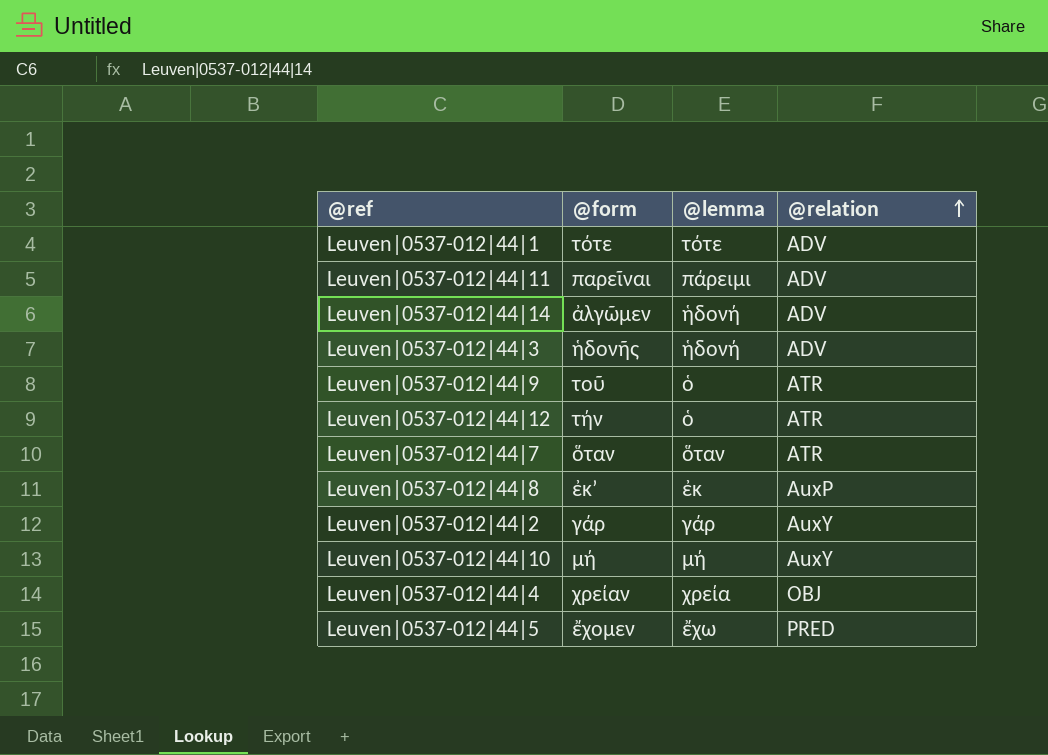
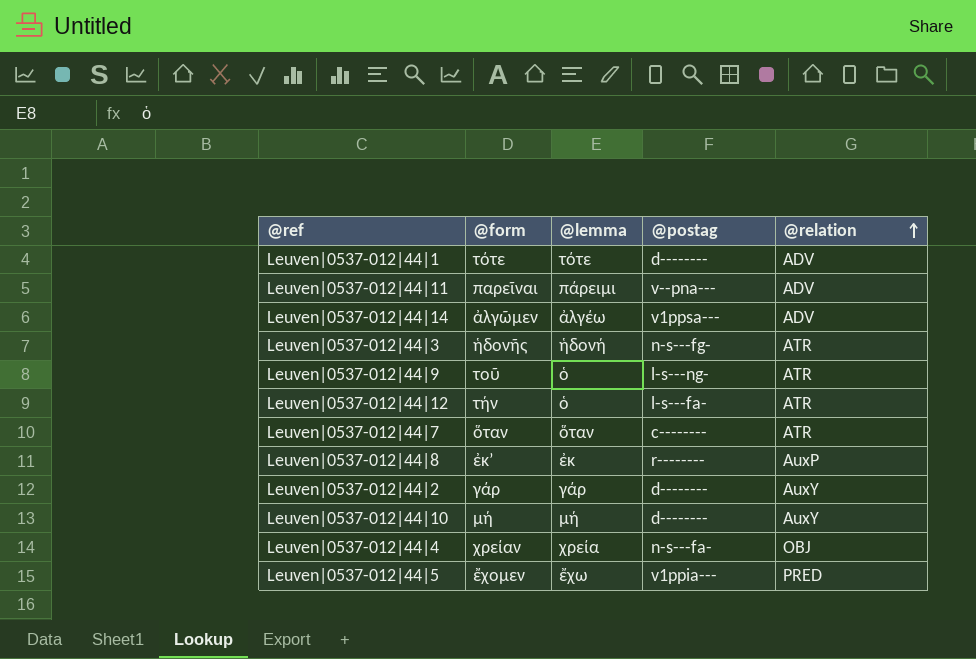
column @postag | position: none -> 4
Leuven|0537-012|44|14 | @lemma: ἡδονή -> ἀλγέω
Leuven|0537-012|44|3 | @relation: ADV -> ATR

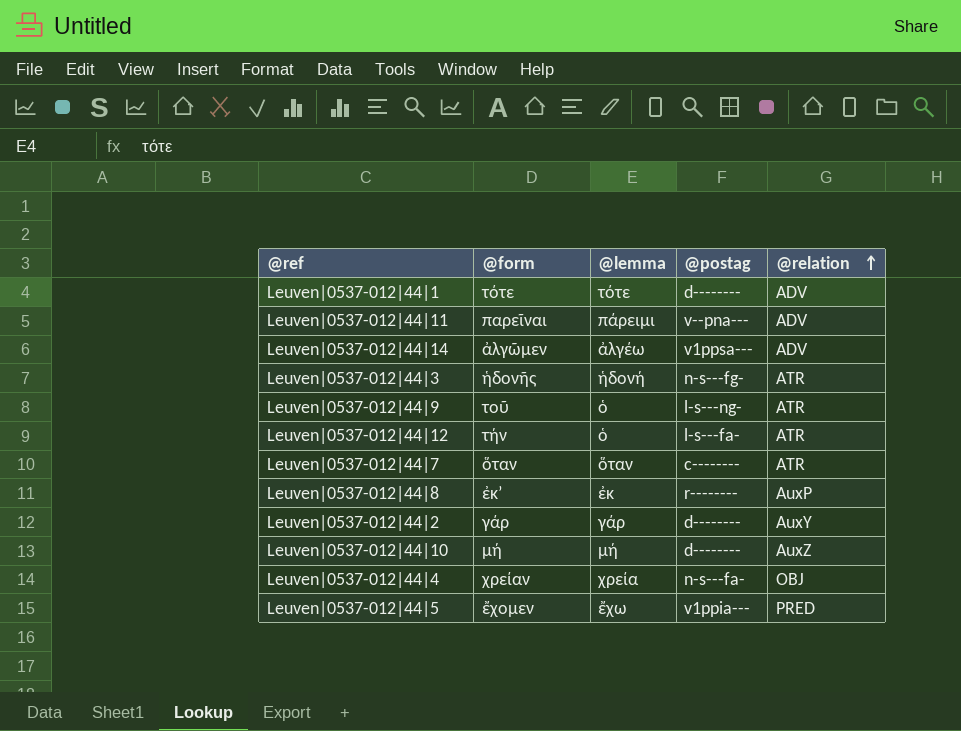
Leuven|0537-012|44|10 | @relation: AuxY -> AuxZ

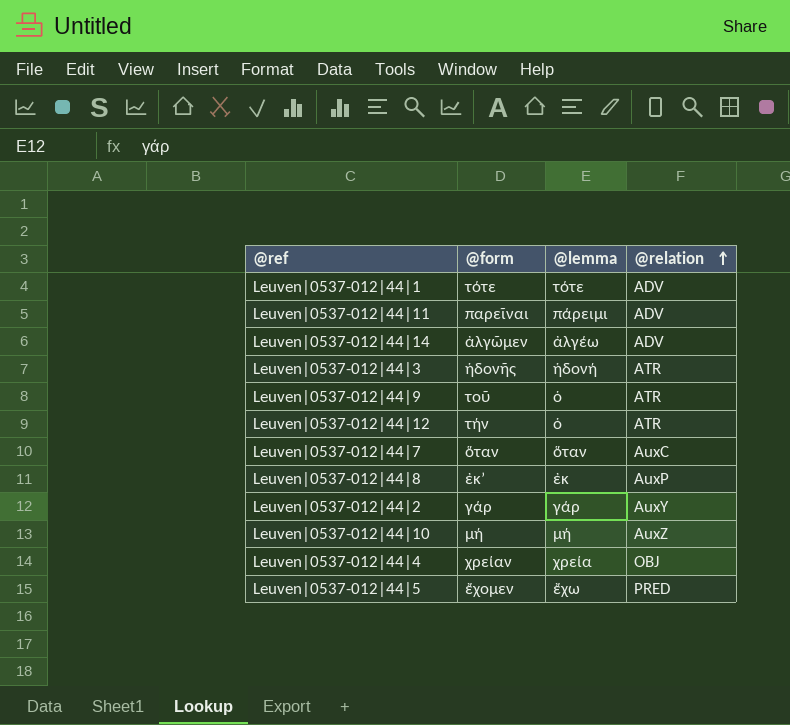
column @postag | position: 4 -> none
Leuven|0537-012|44|7 | @relation: ATR -> AuxC

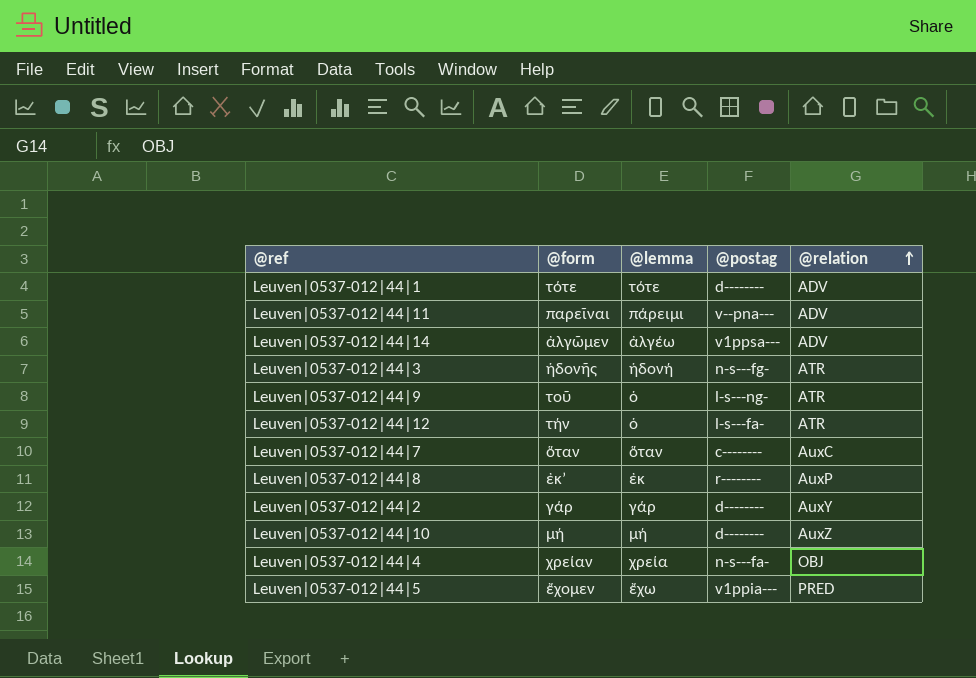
column @postag | position: none -> 4

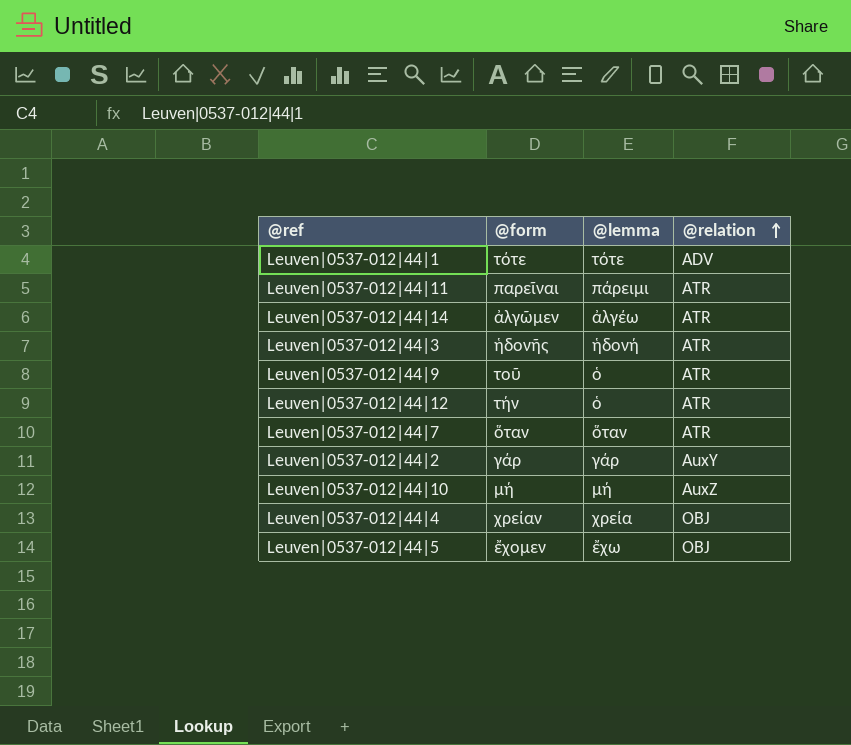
column @postag | position: 4 -> none
row Leuven|0537-012|44|8: ἐκʼ | ἐκ | r-------- | AuxP -> none
Leuven|0537-012|44|11 | @relation: ADV -> ATR
Leuven|0537-012|44|14 | @relation: ADV -> ATR
Leuven|0537-012|44|7 | @relation: AuxC -> ATR
Leuven|0537-012|44|5 | @relation: PRED -> OBJ

